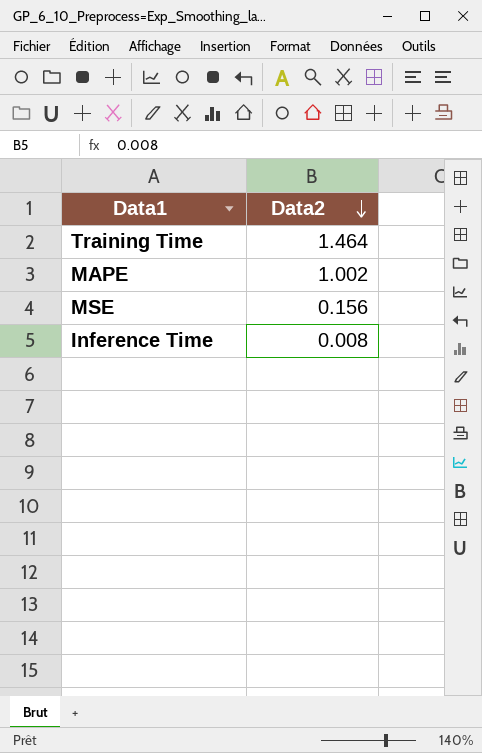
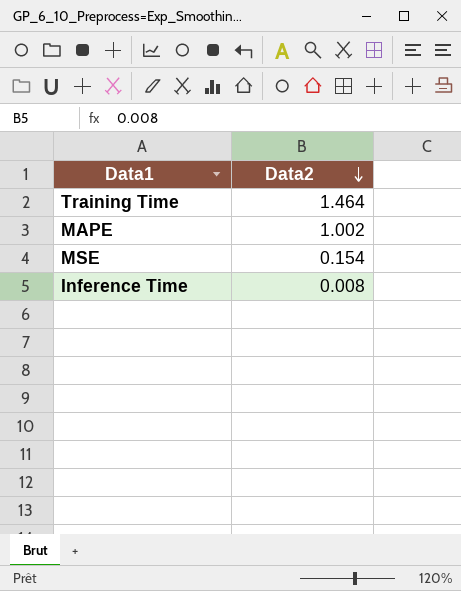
MSE | Data2: 0.156 -> 0.154

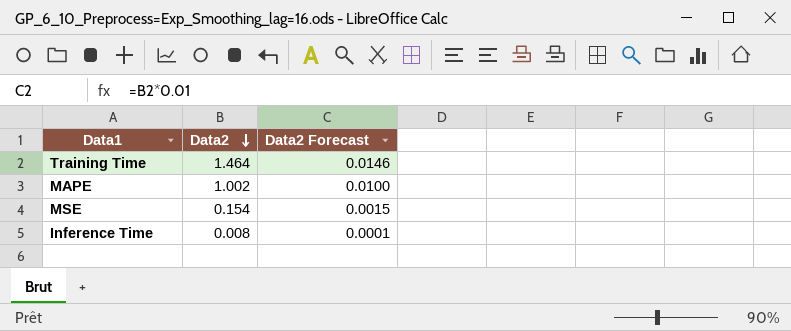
column Data2 Forecast | formula: none -> [Data2] * 0.01

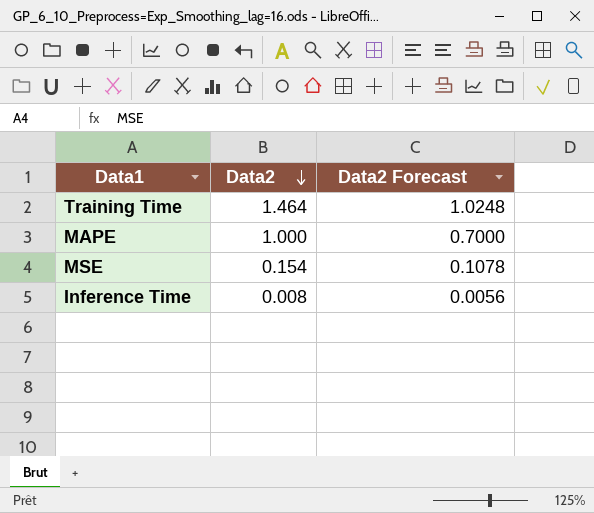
column Data2 Forecast | formula: [Data2] * 0.01 -> [Data2] * 0.7
MAPE | Data2: 1.002 -> 1.000

